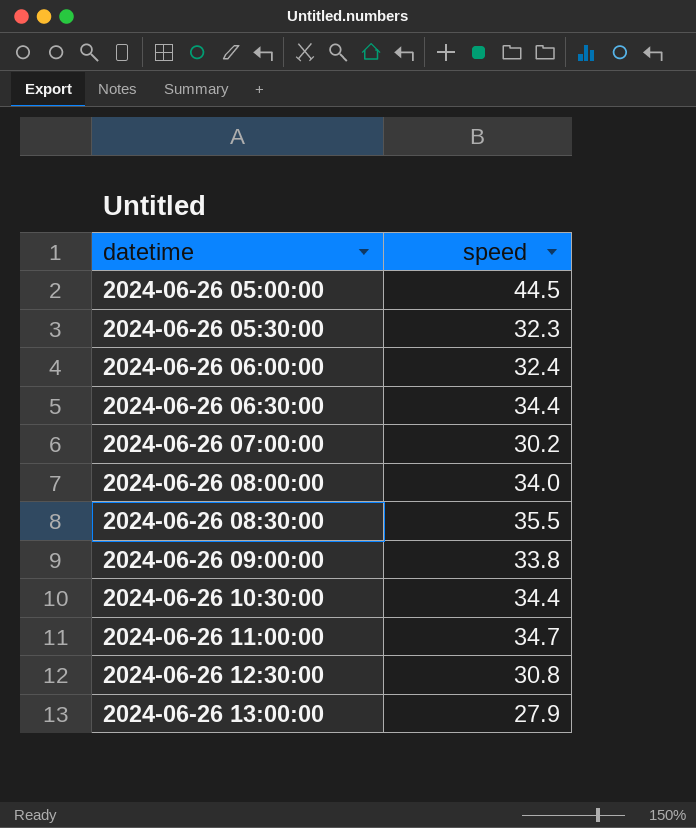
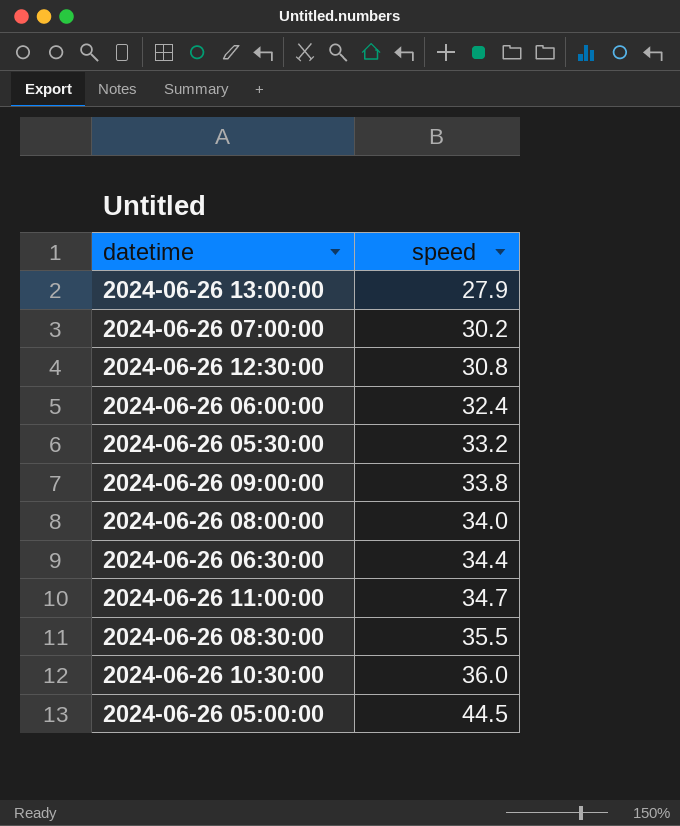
row order: datetime ascending -> speed ascending
2024-06-26 05:30:00 | speed: 32.3 -> 33.2
2024-06-26 10:30:00 | speed: 34.4 -> 36.0

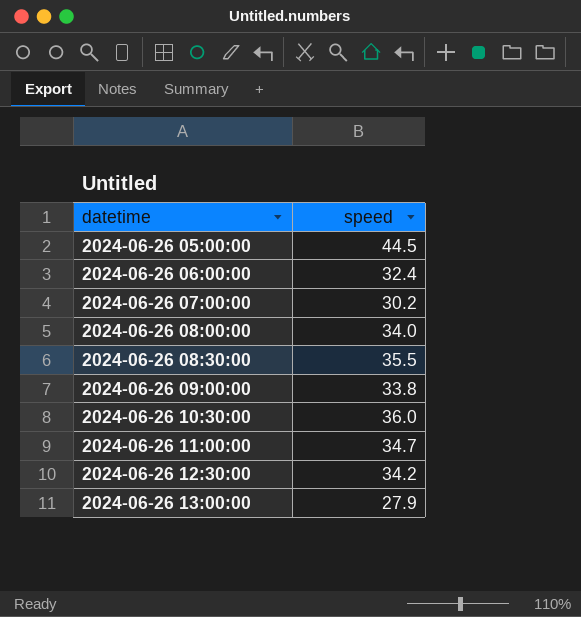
row order: speed ascending -> datetime ascending
row 2024-06-26 05:30:00: 33.2 -> none
row 2024-06-26 06:30:00: 34.4 -> none
2024-06-26 12:30:00 | speed: 30.8 -> 34.2

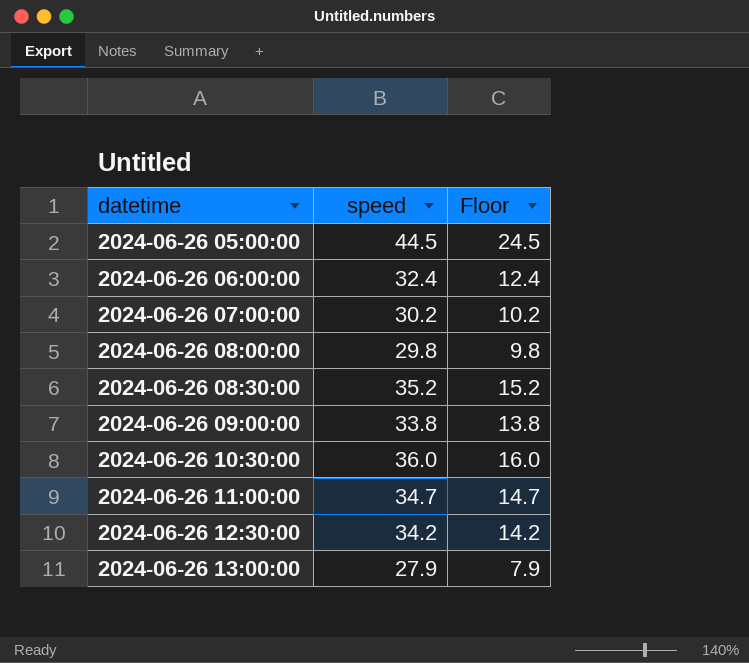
column Floor | formula: none -> [speed] - 20
2024-06-26 08:00:00 | speed: 34.0 -> 29.8
2024-06-26 08:30:00 | speed: 35.5 -> 35.2

